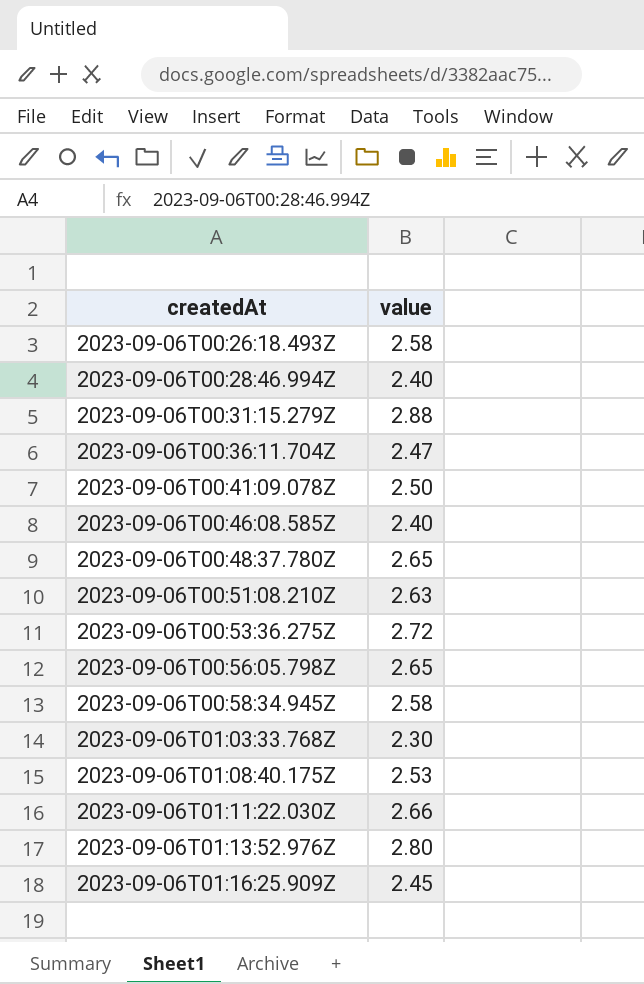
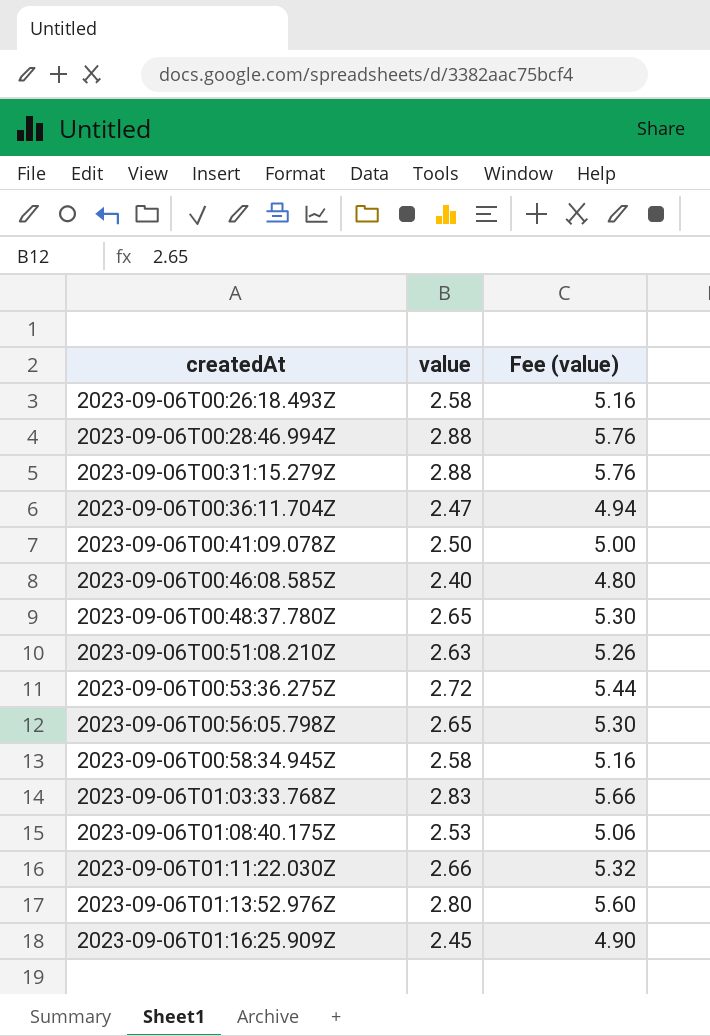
column Fee (value) | formula: none -> [value] * 2
2023-09-06T00:28:46.994Z | value: 2.40 -> 2.88
2023-09-06T01:03:33.768Z | value: 2.30 -> 2.83

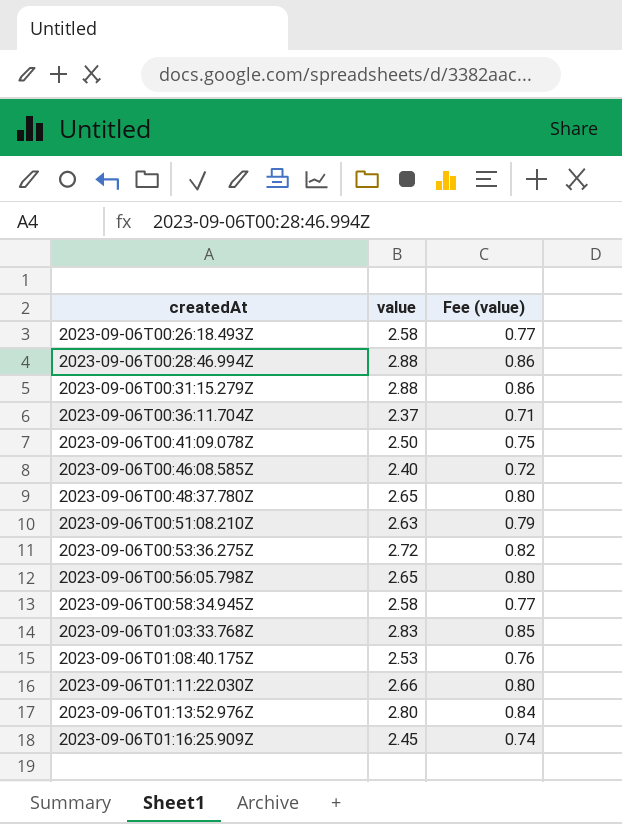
column Fee (value) | formula: [value] * 2 -> [value] * 0.3
2023-09-06T00:36:11.704Z | value: 2.47 -> 2.37

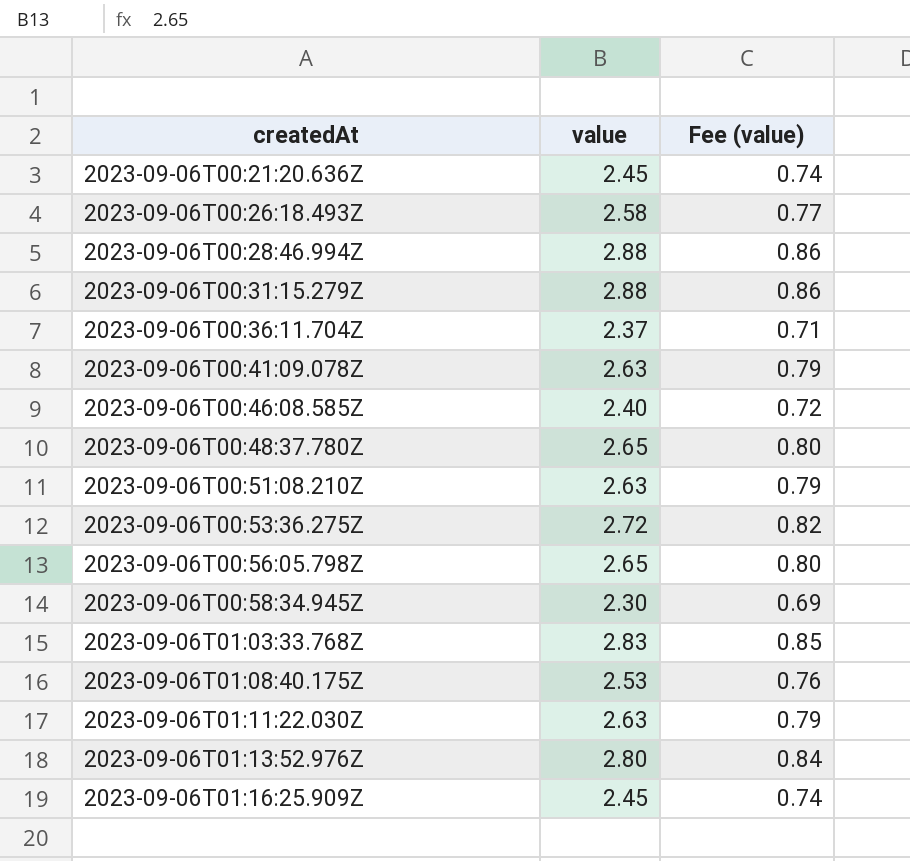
row 2023-09-06T00:21:20.636Z: none -> 2.45 | 0.74
2023-09-06T00:41:09.078Z | value: 2.50 -> 2.63
2023-09-06T00:41:09.078Z | Fee (value): 0.75 -> 0.79
2023-09-06T00:58:34.945Z | value: 2.58 -> 2.30
2023-09-06T00:58:34.945Z | Fee (value): 0.77 -> 0.69
2023-09-06T01:11:22.030Z | value: 2.66 -> 2.63
2023-09-06T01:11:22.030Z | Fee (value): 0.80 -> 0.79

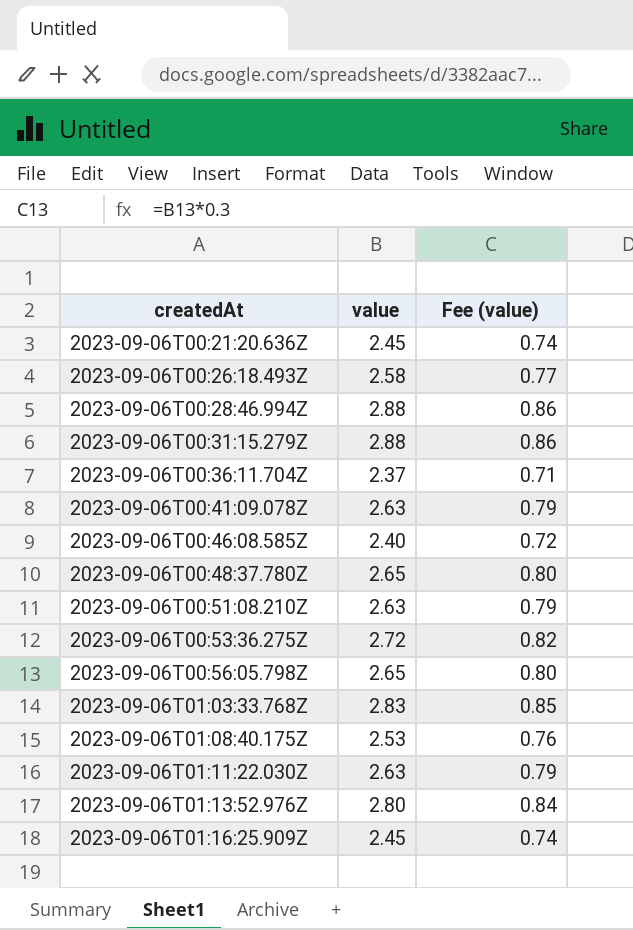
row 2023-09-06T00:58:34.945Z: 2.30 | 0.69 -> none

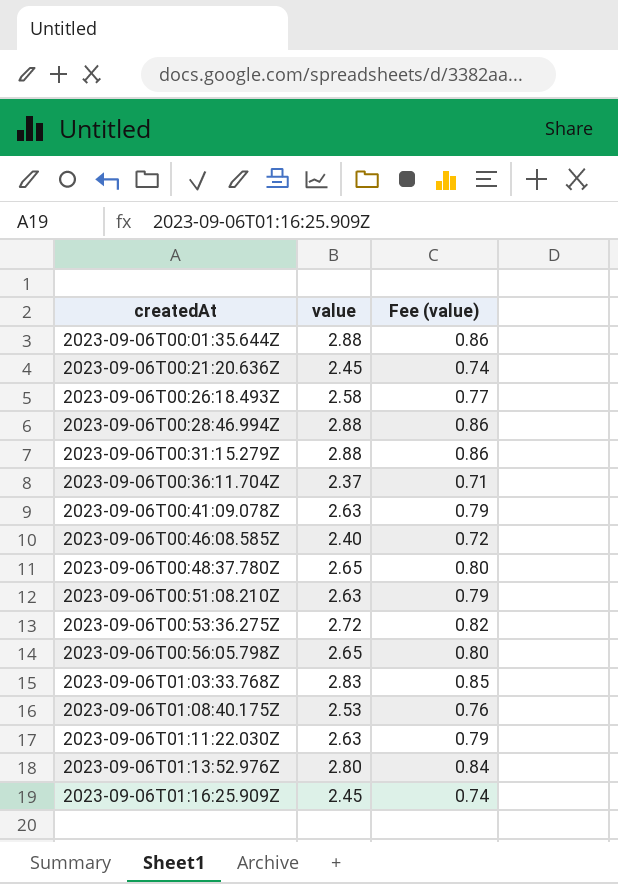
row 2023-09-06T00:01:35.644Z: none -> 2.88 | 0.86

